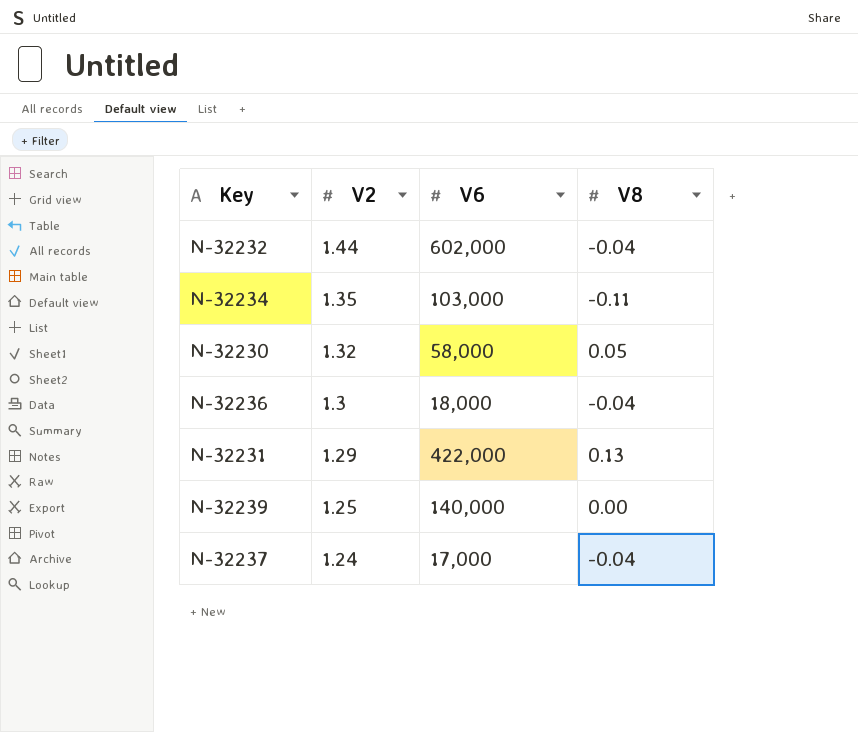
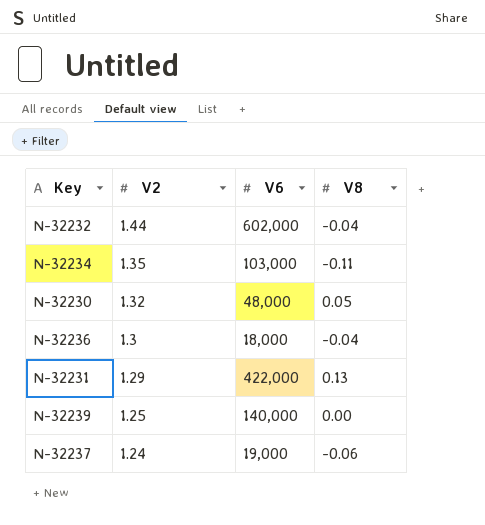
N-32230 | V6: 58,000 -> 48,000
N-32237 | V6: 17,000 -> 19,000
N-32237 | V8: -0.04 -> -0.06

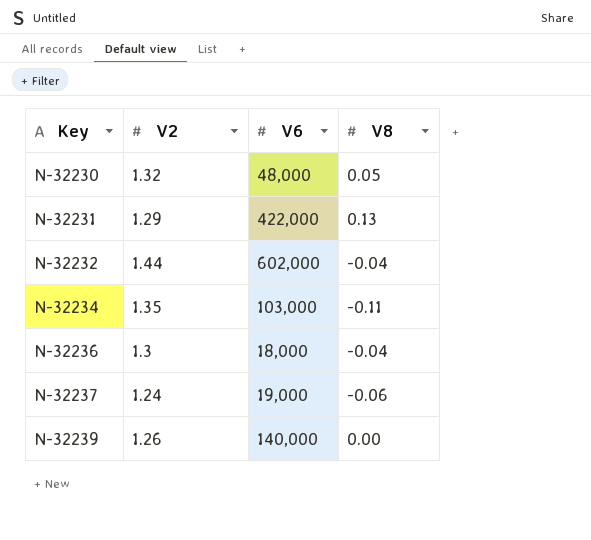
row order: V2 descending -> Key ascending
N-32239 | V2: 1.25 -> 1.26

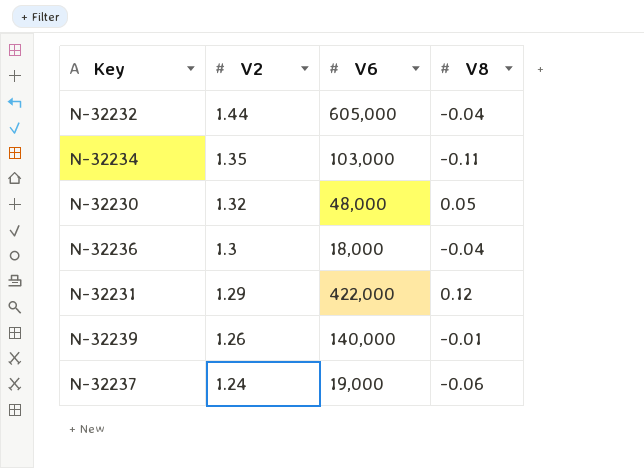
row order: Key ascending -> V2 descending
N-32232 | V6: 602,000 -> 605,000
N-32231 | V8: 0.13 -> 0.12
N-32239 | V8: 0.00 -> -0.01

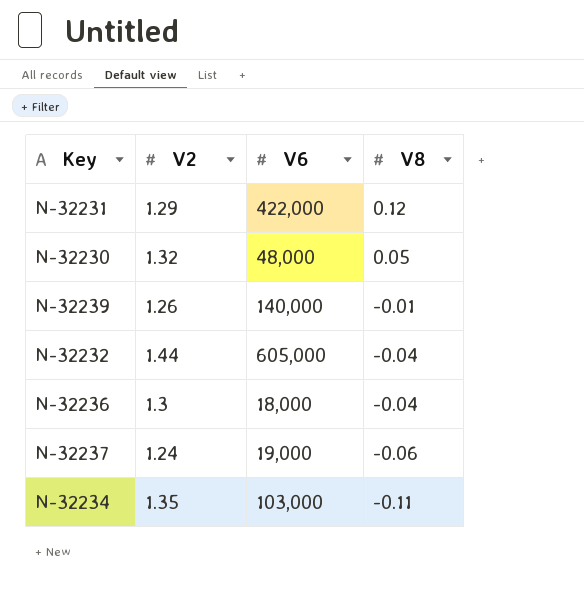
row order: V2 descending -> V8 descending

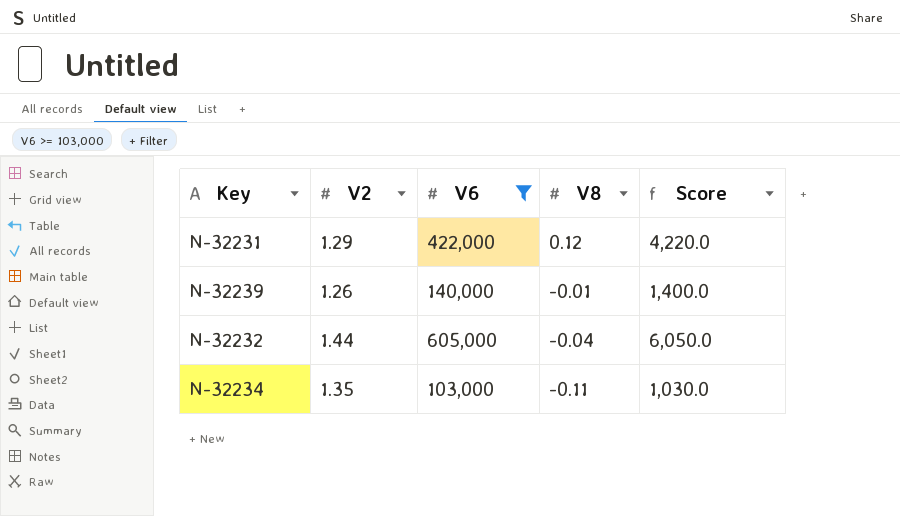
filter: none -> V6 >= 103,000
column Score | formula: none -> [V6] * 0.01

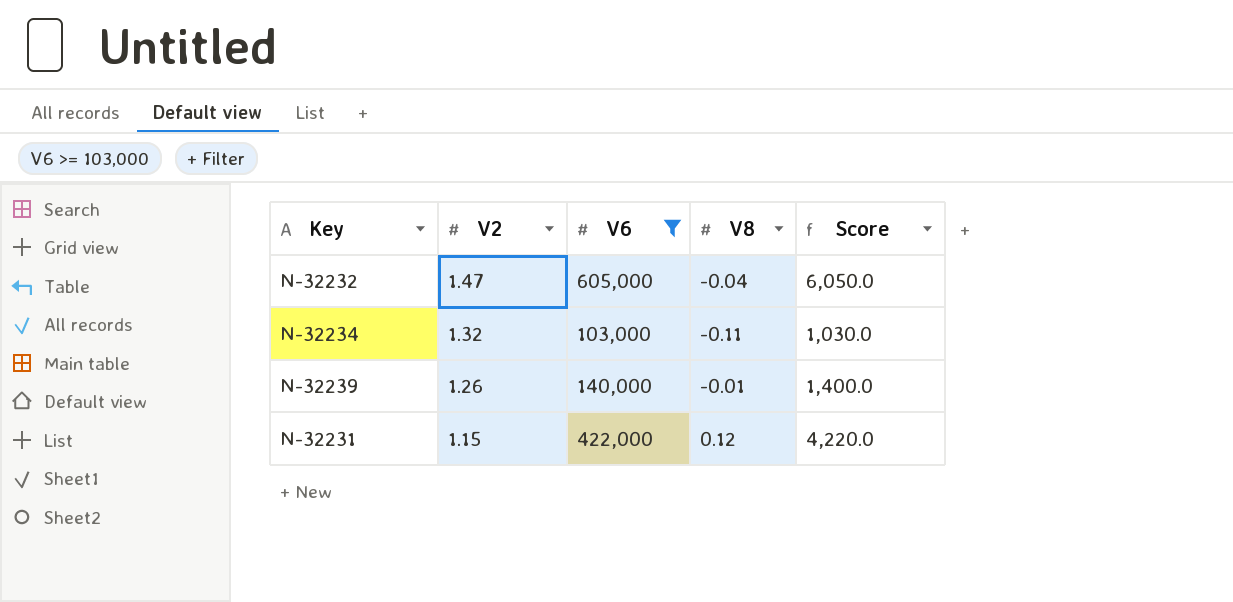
row order: V8 descending -> V2 descending
N-32232 | V2: 1.44 -> 1.47
N-32234 | V2: 1.35 -> 1.32
N-32231 | V2: 1.29 -> 1.15

